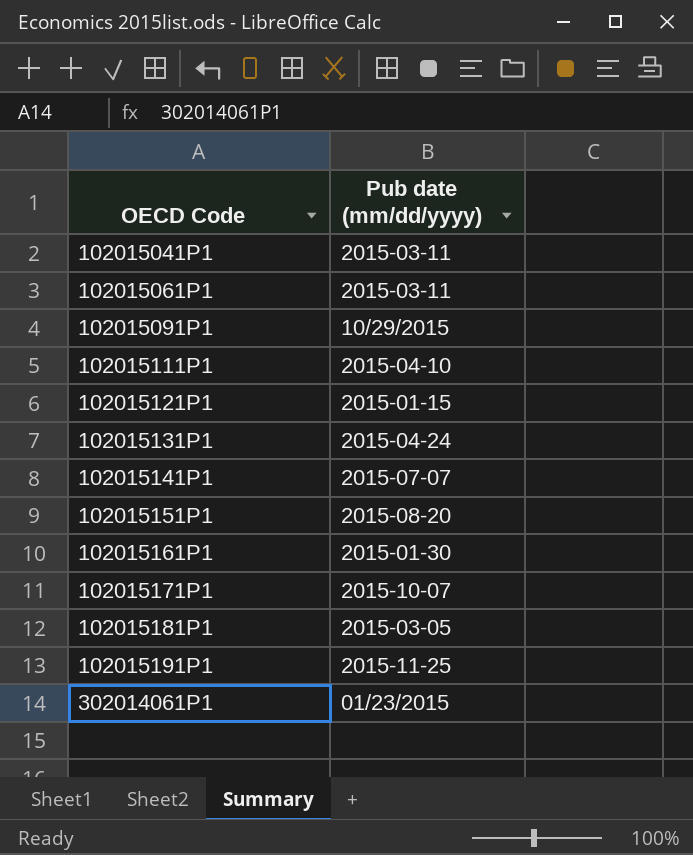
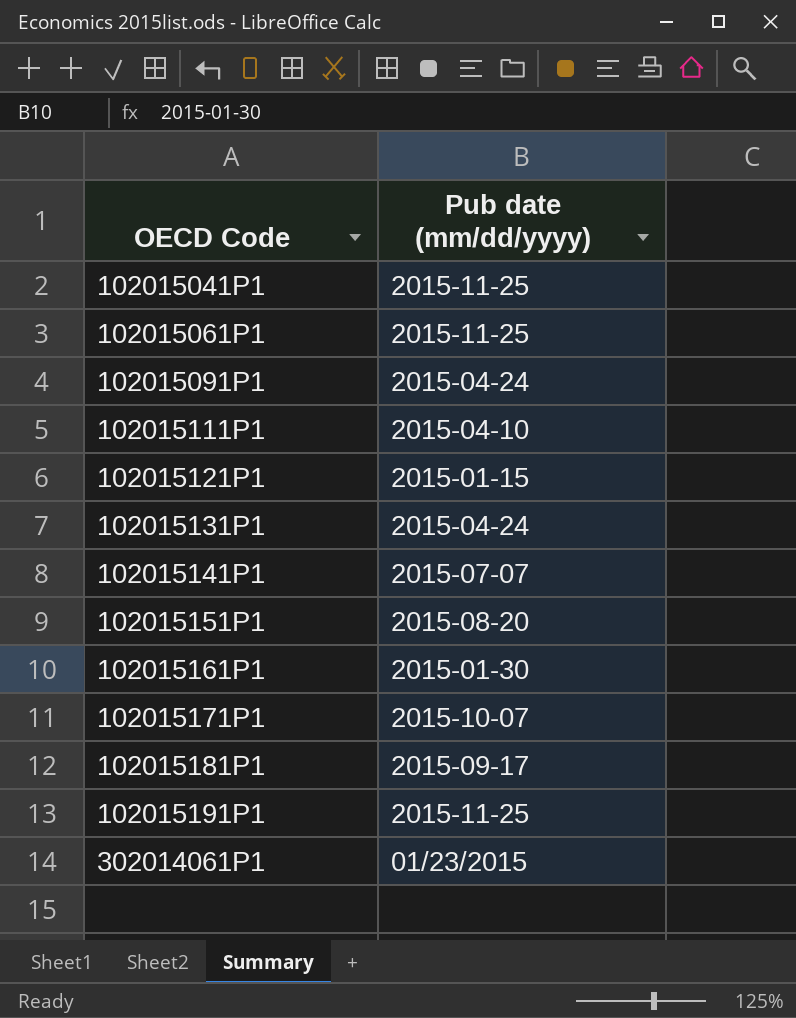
102015041P1 | Pub date (mm/dd/yyyy): 2015-03-11 -> 2015-11-25
102015061P1 | Pub date (mm/dd/yyyy): 2015-03-11 -> 2015-11-25
102015091P1 | Pub date (mm/dd/yyyy): 10/29/2015 -> 2015-04-24
102015181P1 | Pub date (mm/dd/yyyy): 2015-03-05 -> 2015-09-17

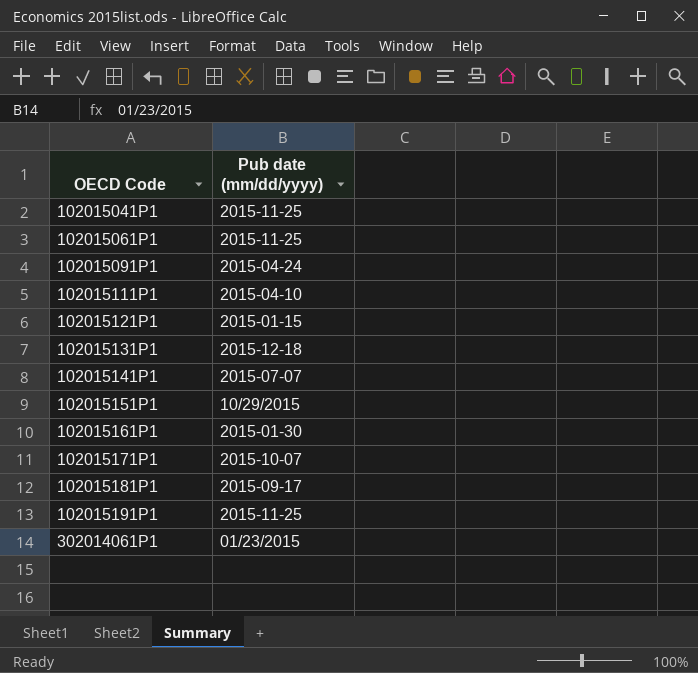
102015131P1 | Pub date (mm/dd/yyyy): 2015-04-24 -> 2015-12-18
102015151P1 | Pub date (mm/dd/yyyy): 2015-08-20 -> 10/29/2015

